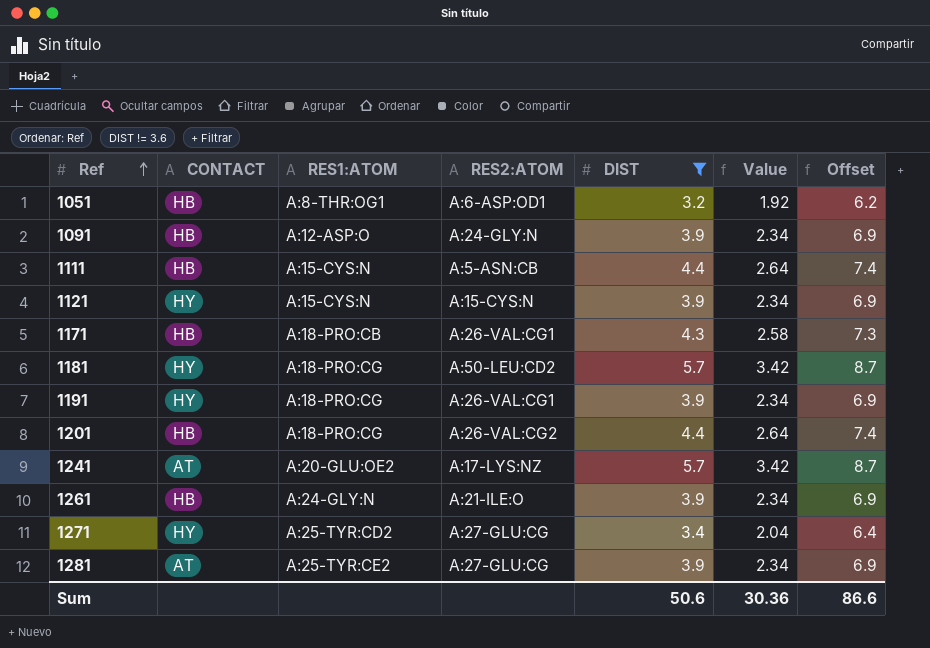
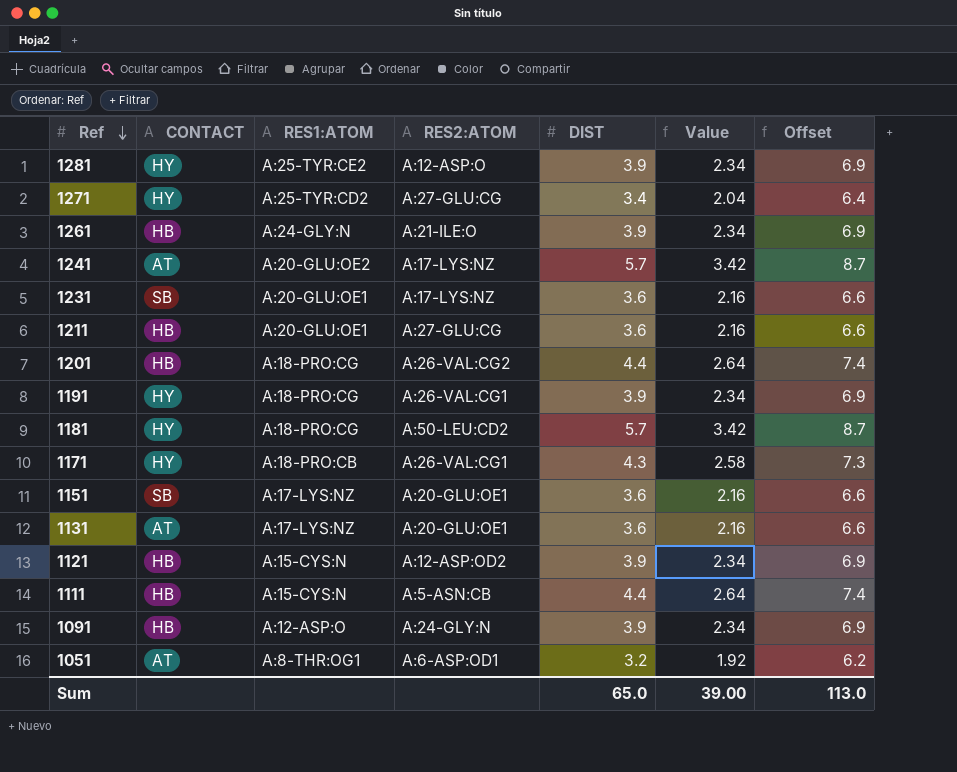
filter: DIST != 3.6 -> none
row order: Ref ascending -> Ref descending
1281 | CONTACT: AT -> HY
1281 | RES2:ATOM: A:27-GLU:CG -> A:12-ASP:O
1171 | CONTACT: HB -> HY
1121 | CONTACT: HY -> HB
1121 | RES2:ATOM: A:15-CYS:N -> A:12-ASP:OD2
1051 | CONTACT: HB -> AT
Sum | DIST: 50.6 -> 65.0
Sum | Value: 30.36 -> 39.00
Sum | Offset: 86.6 -> 113.0

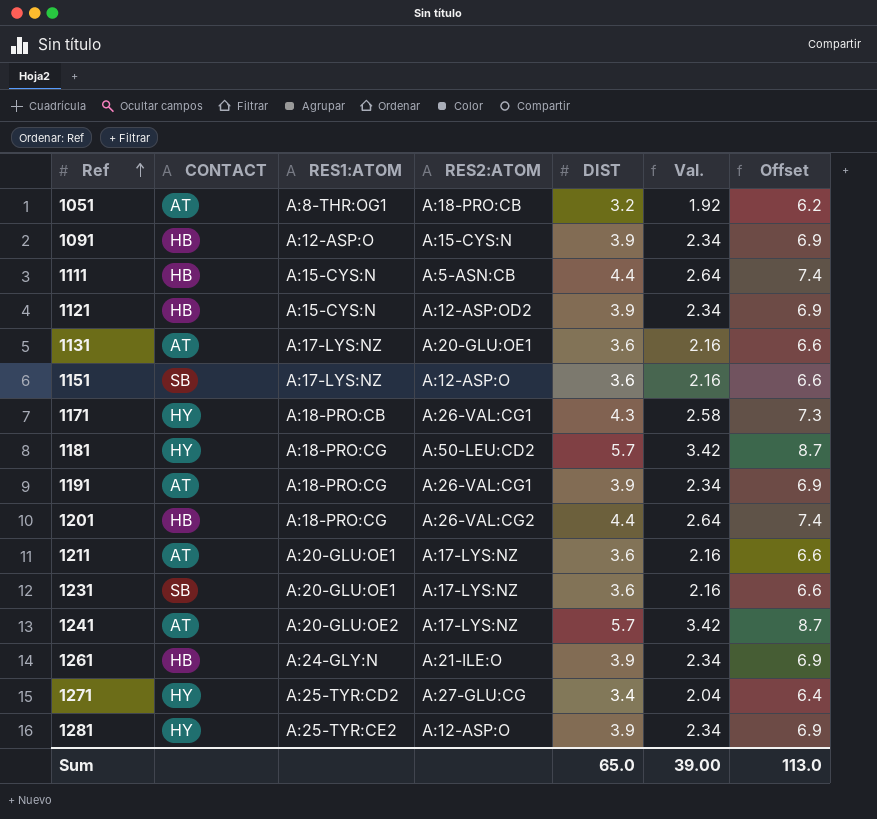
row order: Ref descending -> Ref ascending
column name: Value -> Val.
1051 | RES2:ATOM: A:6-ASP:OD1 -> A:18-PRO:CB
1091 | RES2:ATOM: A:24-GLY:N -> A:15-CYS:N
1151 | RES2:ATOM: A:20-GLU:OE1 -> A:12-ASP:O
1191 | CONTACT: HY -> AT
1211 | CONTACT: HB -> AT
1211 | RES2:ATOM: A:27-GLU:CG -> A:17-LYS:NZ

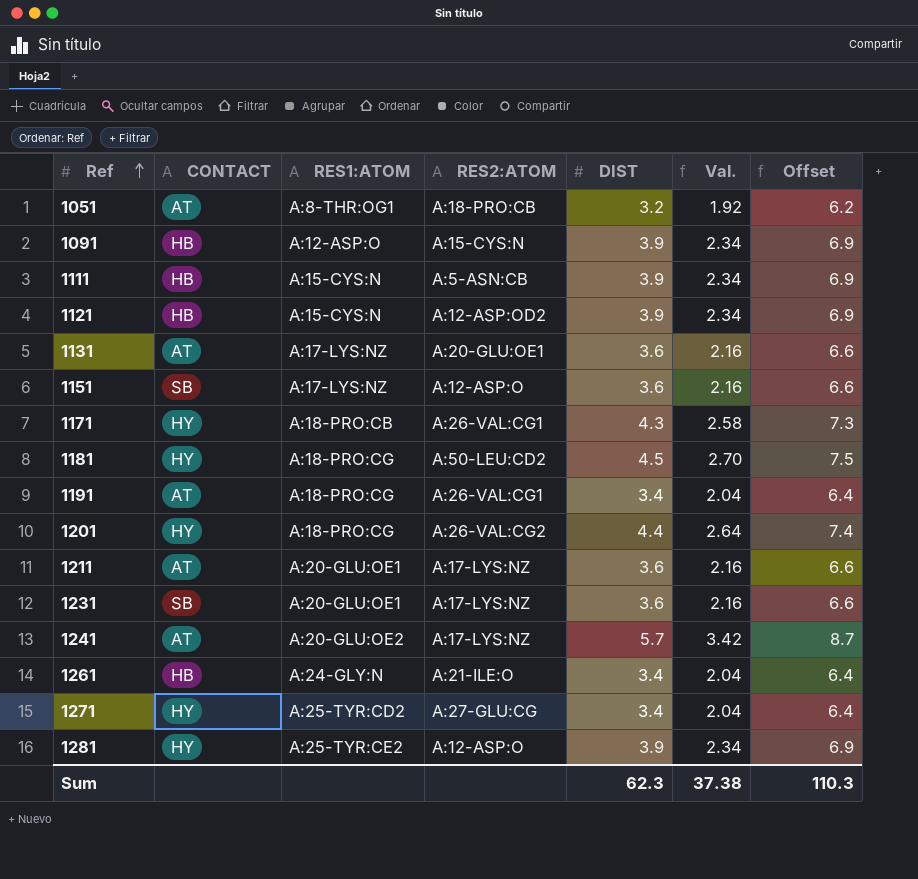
1111 | DIST: 4.4 -> 3.9
1111 | Val.: 2.64 -> 2.34
1111 | Offset: 7.4 -> 6.9
1181 | DIST: 5.7 -> 4.5
1181 | Val.: 3.42 -> 2.70
1181 | Offset: 8.7 -> 7.5
1191 | DIST: 3.9 -> 3.4
1191 | Val.: 2.34 -> 2.04
1191 | Offset: 6.9 -> 6.4
1201 | CONTACT: HB -> HY
1261 | DIST: 3.9 -> 3.4
1261 | Val.: 2.34 -> 2.04
1261 | Offset: 6.9 -> 6.4
Sum | DIST: 65.0 -> 62.3
Sum | Val.: 39.00 -> 37.38
Sum | Offset: 113.0 -> 110.3

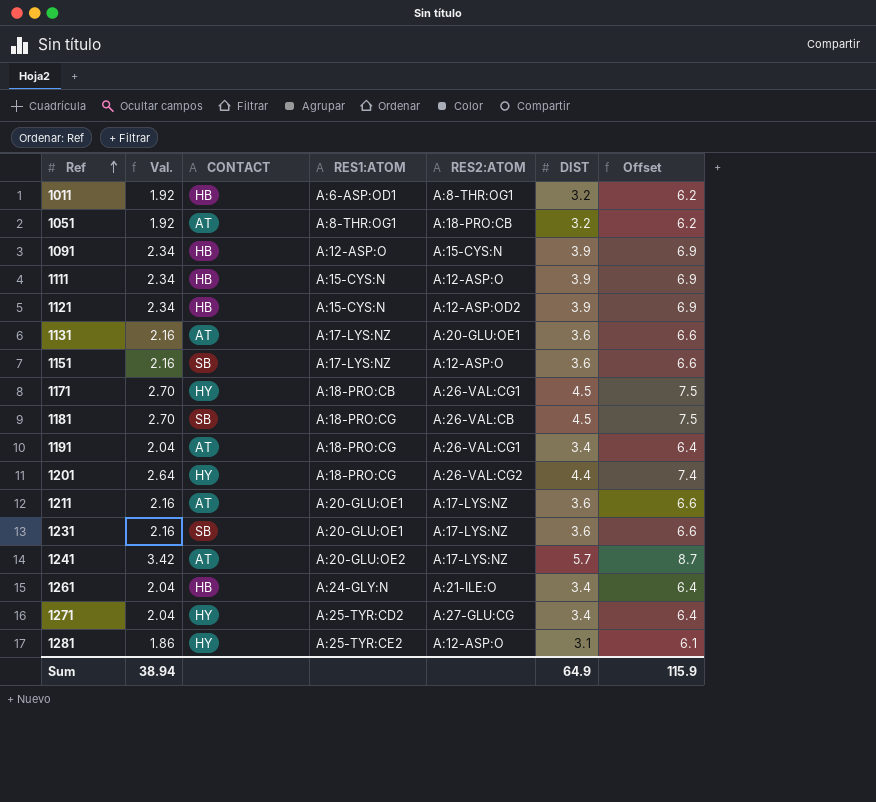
column Val. | position: 6 -> 2
row 1011: none -> 1.92 | HB | A:6-ASP:OD1 | A:8-THR:OG1 | 3.2 | 6.2
1111 | RES2:ATOM: A:5-ASN:CB -> A:12-ASP:O
1171 | Val.: 2.58 -> 2.70
1171 | DIST: 4.3 -> 4.5
1171 | Offset: 7.3 -> 7.5
1181 | CONTACT: HY -> SB
1181 | RES2:ATOM: A:50-LEU:CD2 -> A:26-VAL:CB
1281 | Val.: 2.34 -> 1.86
1281 | DIST: 3.9 -> 3.1
1281 | Offset: 6.9 -> 6.1
Sum | Val.: 37.38 -> 38.94
Sum | DIST: 62.3 -> 64.9
Sum | Offset: 110.3 -> 115.9

